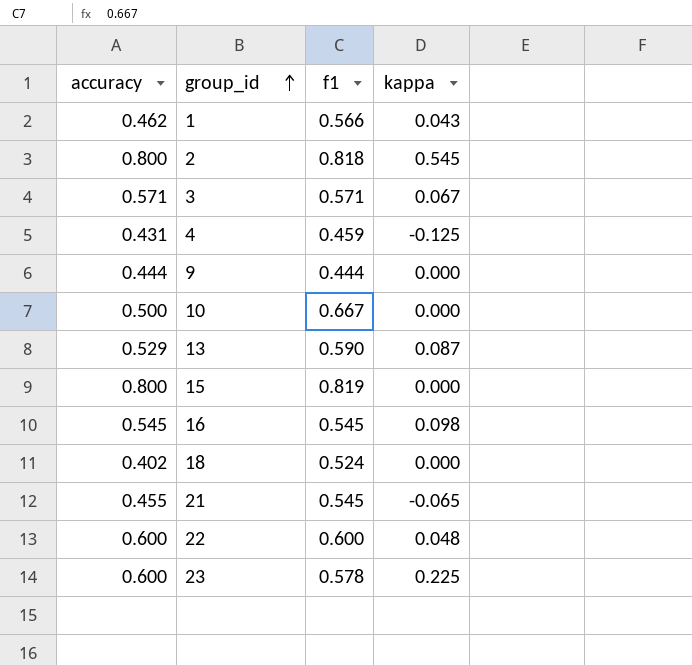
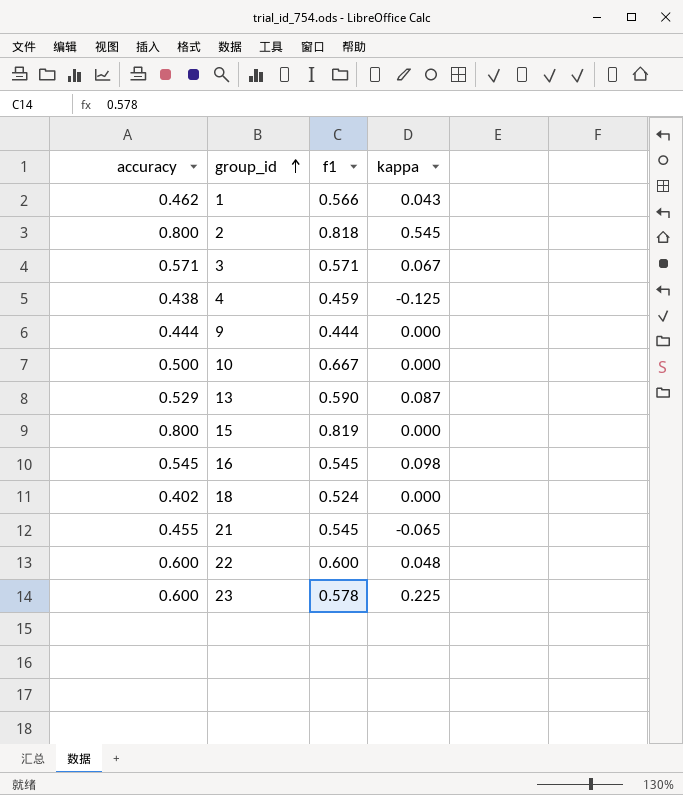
4 | accuracy: 0.431 -> 0.438

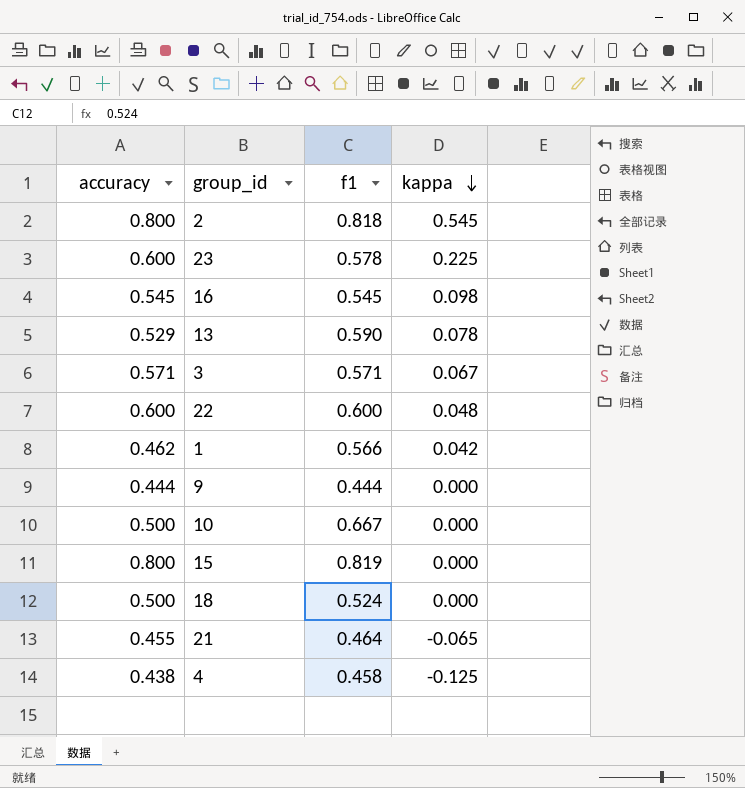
row order: group_id ascending -> kappa descending
13 | kappa: 0.087 -> 0.078
1 | kappa: 0.043 -> 0.042
18 | accuracy: 0.402 -> 0.500
21 | f1: 0.545 -> 0.464
4 | f1: 0.459 -> 0.458

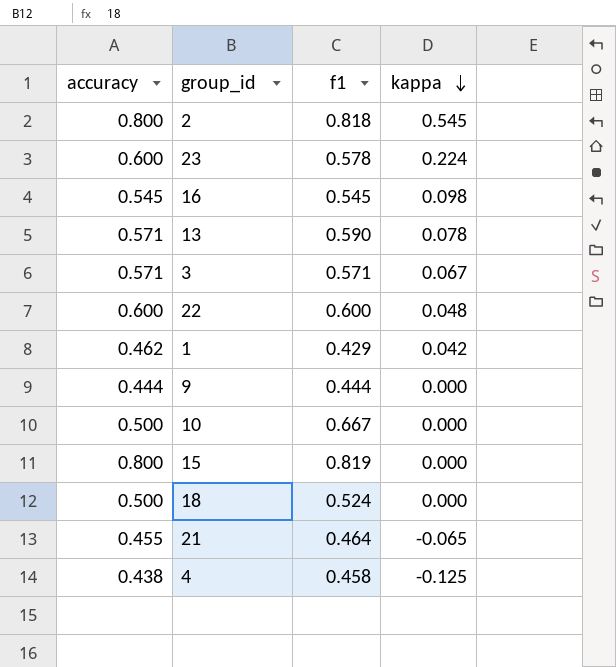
23 | kappa: 0.225 -> 0.224
13 | accuracy: 0.529 -> 0.571
1 | f1: 0.566 -> 0.429

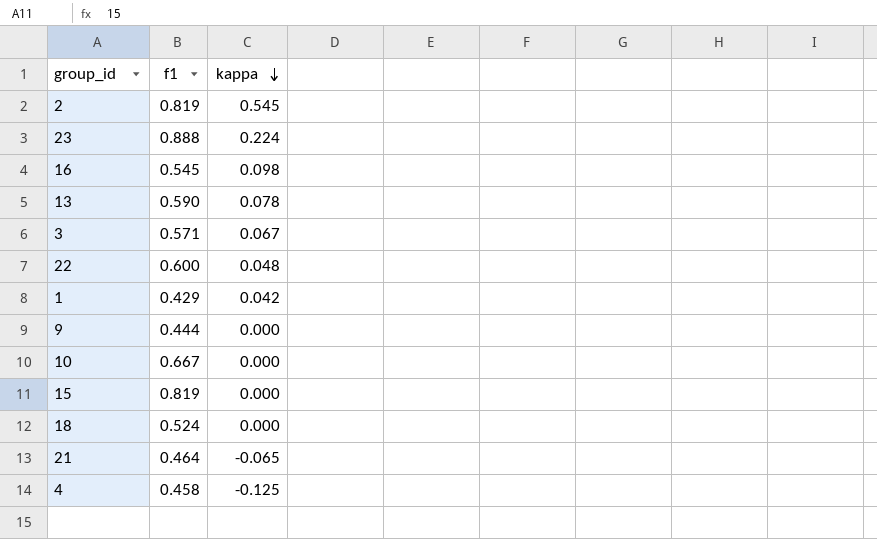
column accuracy | position: 1 -> none
2 | f1: 0.818 -> 0.819
23 | f1: 0.578 -> 0.888

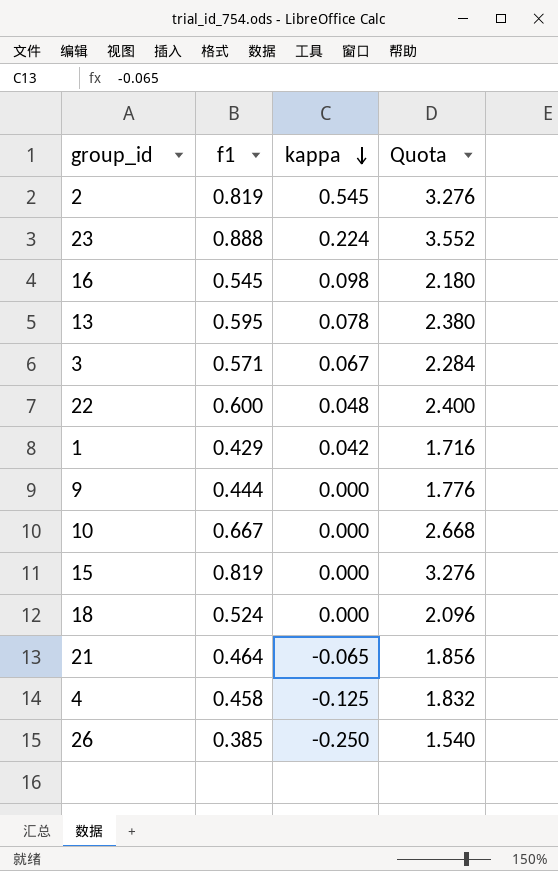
column Quota | formula: none -> [f1] * 4
13 | f1: 0.590 -> 0.595
row 26: none -> 0.385 | -0.250 | 1.540

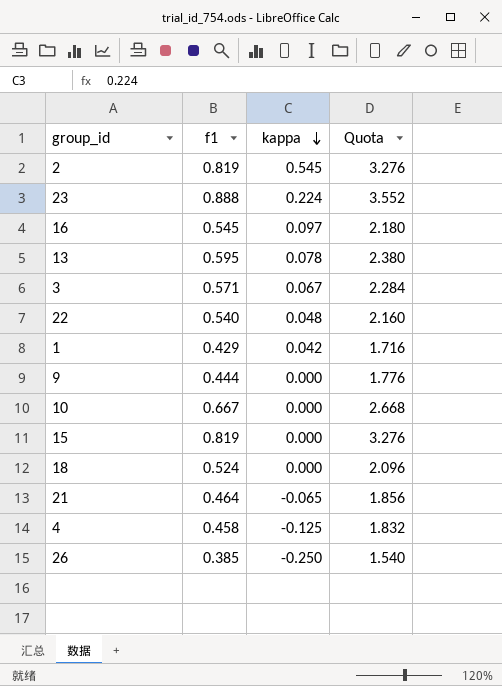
16 | kappa: 0.098 -> 0.097
22 | f1: 0.600 -> 0.540
22 | Quota: 2.400 -> 2.160

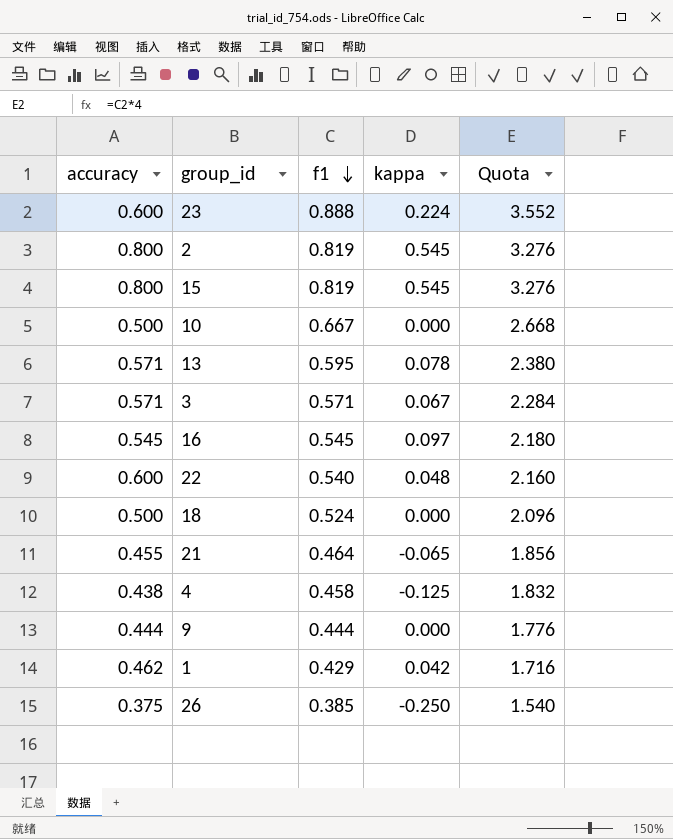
row order: kappa descending -> f1 descending
column accuracy | position: none -> 1
15 | kappa: 0.000 -> 0.545

